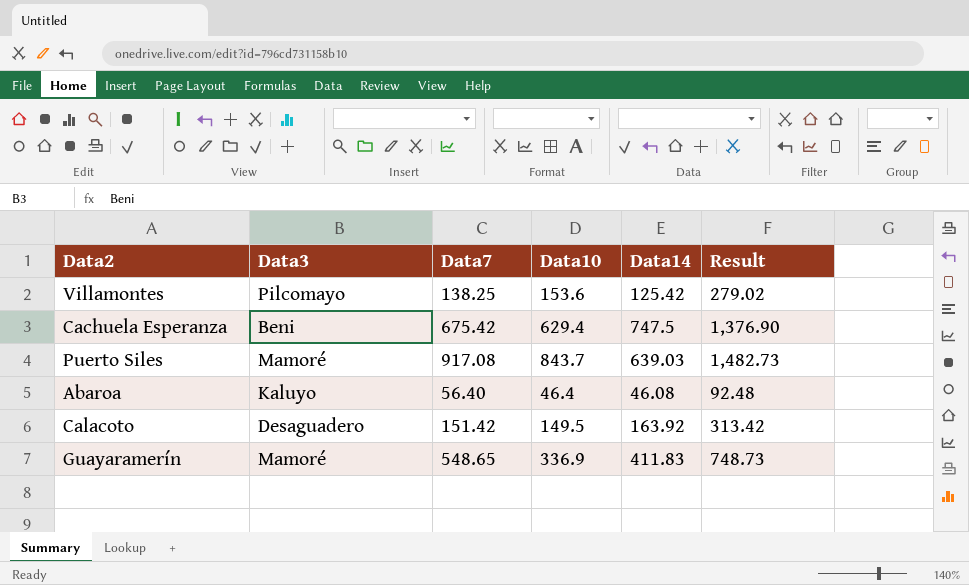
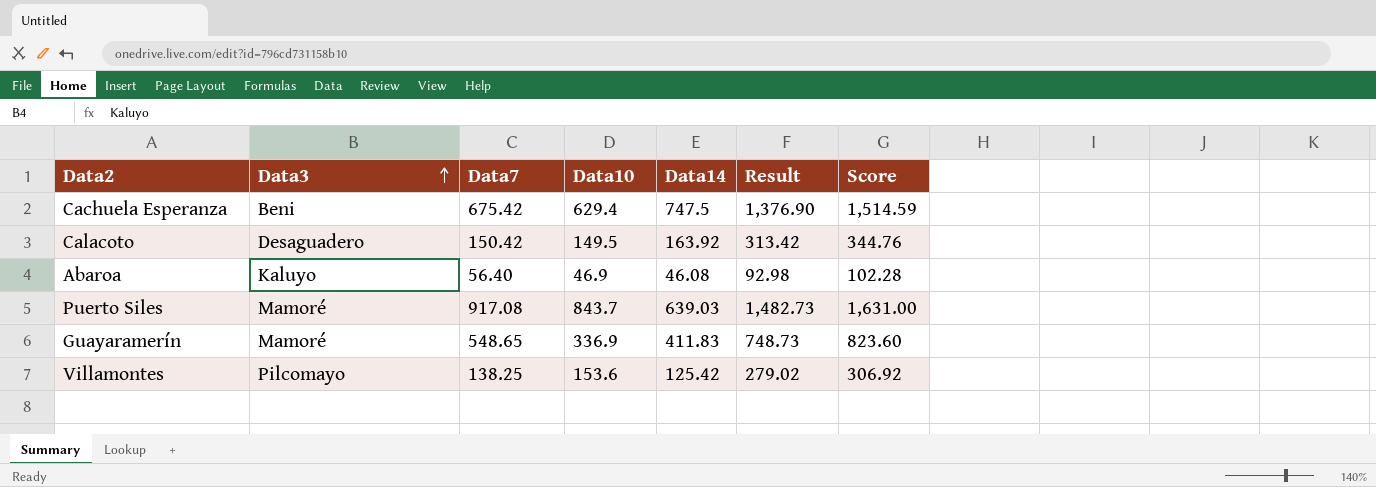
row order: none -> Data3 ascending
column Score | formula: none -> [Result] * 1.1
Calacoto | Data7: 151.42 -> 150.42
Abaroa | Data10: 46.4 -> 46.9
Abaroa | Result: 92.48 -> 92.98

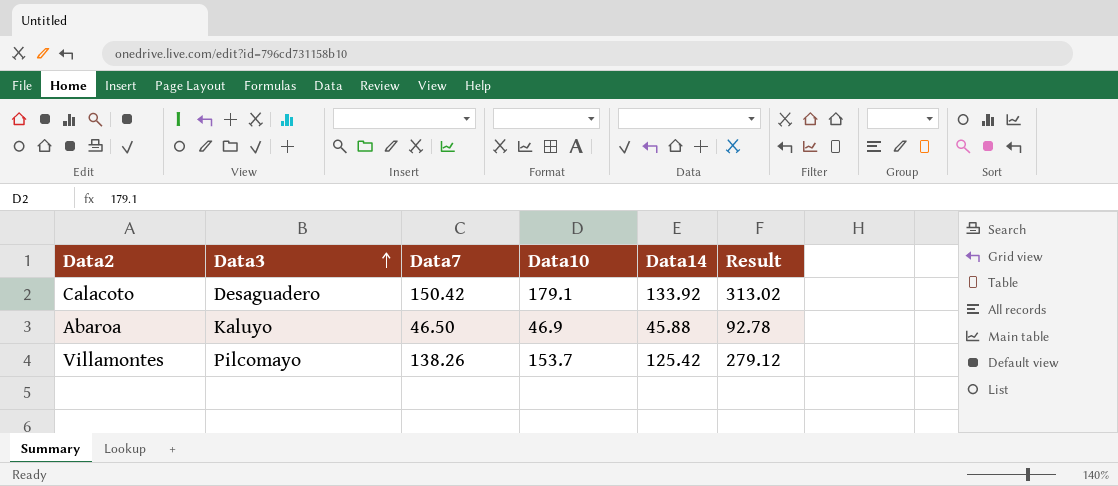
column Score | formula: [Result] * 1.1 -> none
row Cachuela Esperanza: Beni | 675.42 | 629.4 | 747.5 | 1,376.90 | 1,514.59 -> none
row Puerto Siles: Mamoré | 917.08 | 843.7 | 639.03 | 1,482.73 | 1,631.00 -> none
row Guayaramerín: Mamoré | 548.65 | 336.9 | 411.83 | 748.73 | 823.60 -> none
Calacoto | Data10: 149.5 -> 179.1
Calacoto | Data14: 163.92 -> 133.92
Calacoto | Result: 313.42 -> 313.02
Abaroa | Data7: 56.40 -> 46.50
Abaroa | Data14: 46.08 -> 45.88
Abaroa | Result: 92.98 -> 92.78
Villamontes | Data7: 138.25 -> 138.26
Villamontes | Data10: 153.6 -> 153.7
Villamontes | Result: 279.02 -> 279.12

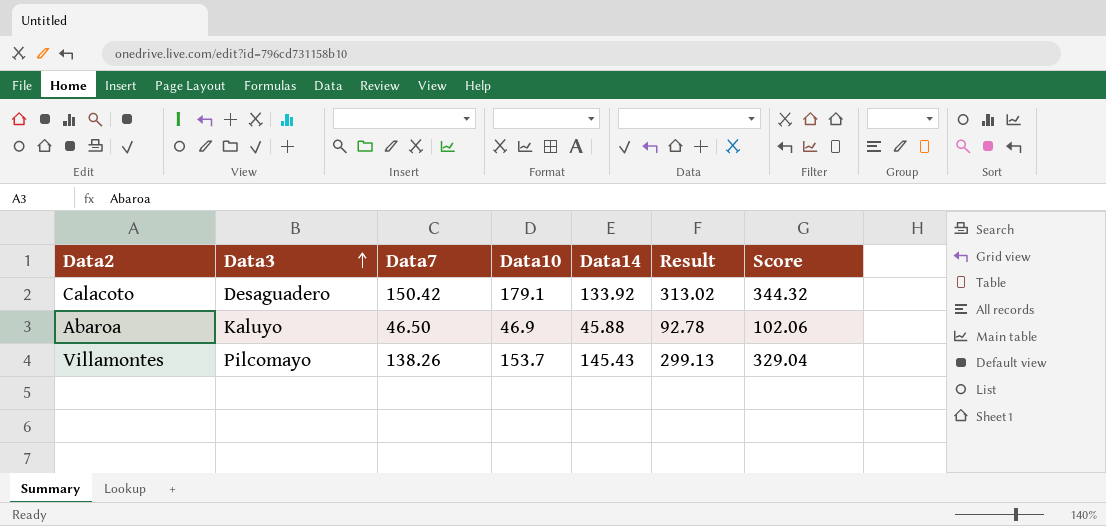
column Score | formula: none -> [Result] * 1.1
Villamontes | Data14: 125.42 -> 145.43
Villamontes | Result: 279.12 -> 299.13

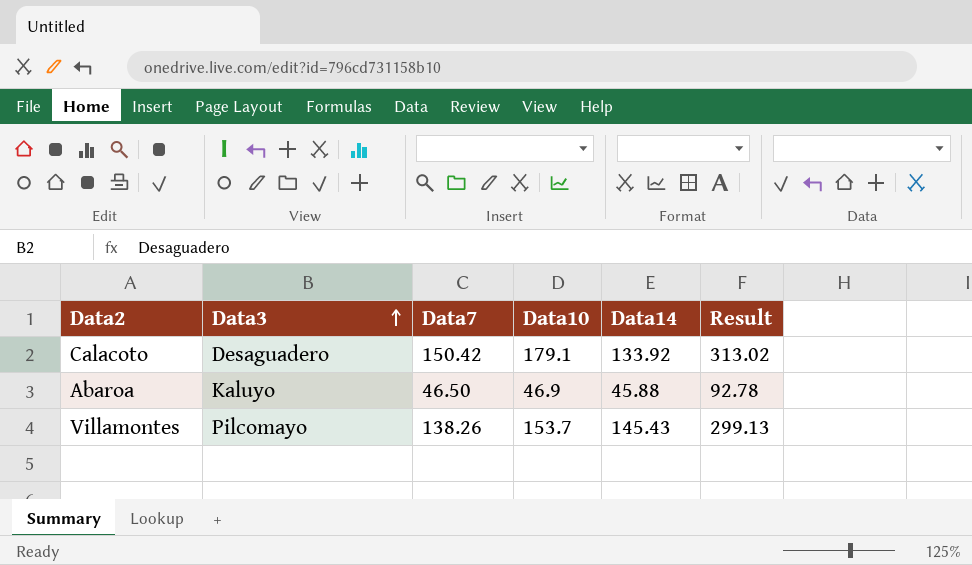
column Score | formula: [Result] * 1.1 -> none

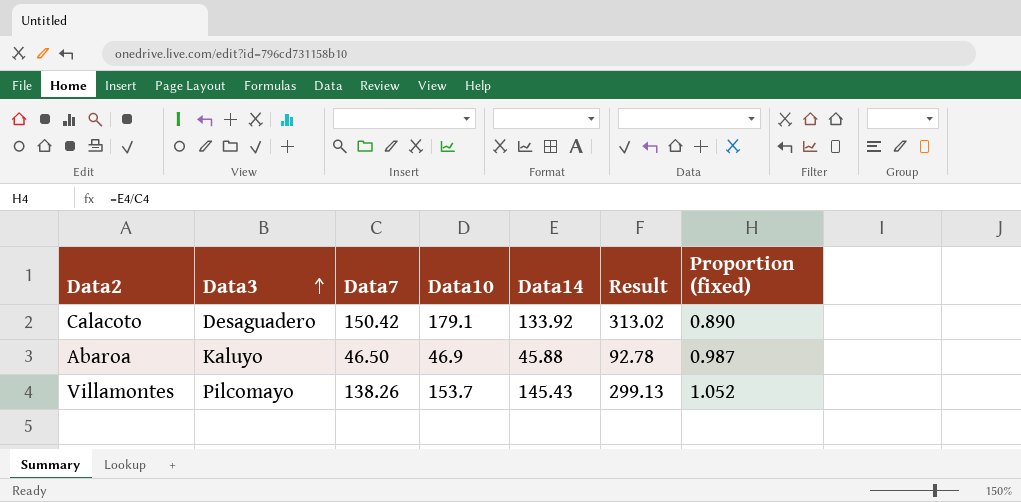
column Proportion (fixed) | formula: none -> [Data14] / [Data7]

